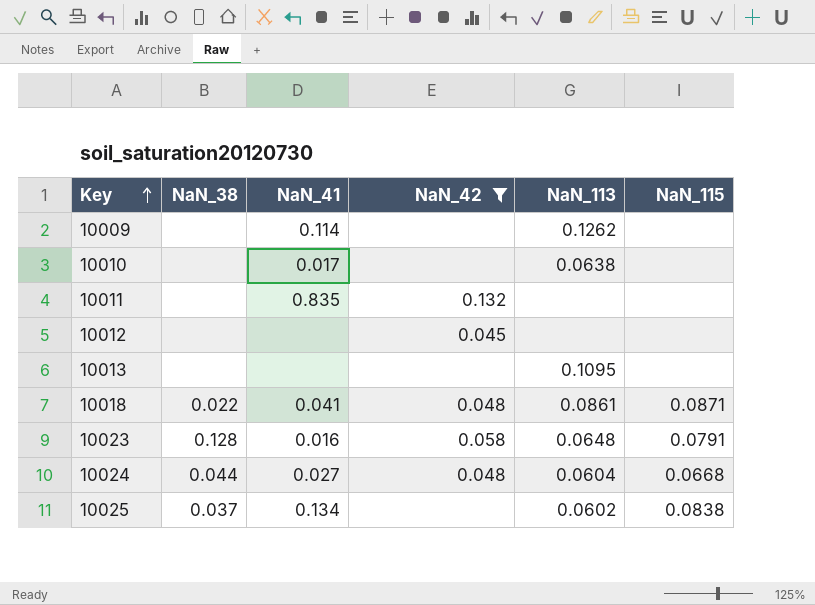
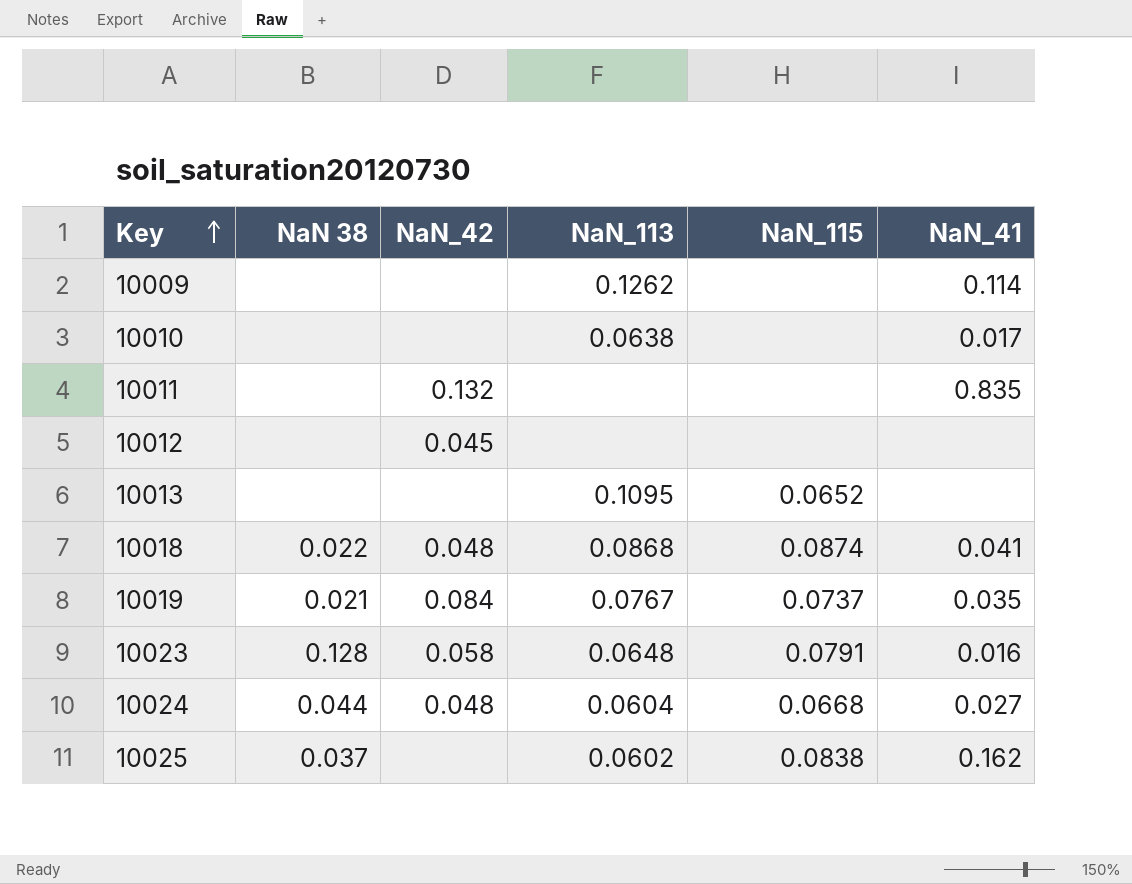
filter: NaN_42 != 0.084 -> none
column name: NaN_38 -> NaN 38
column NaN_41 | position: 3 -> 6
10013 | NaN_115: none -> 0.0652
10018 | NaN_113: 0.0861 -> 0.0868
10018 | NaN_115: 0.0871 -> 0.0874
10025 | NaN_41: 0.134 -> 0.162

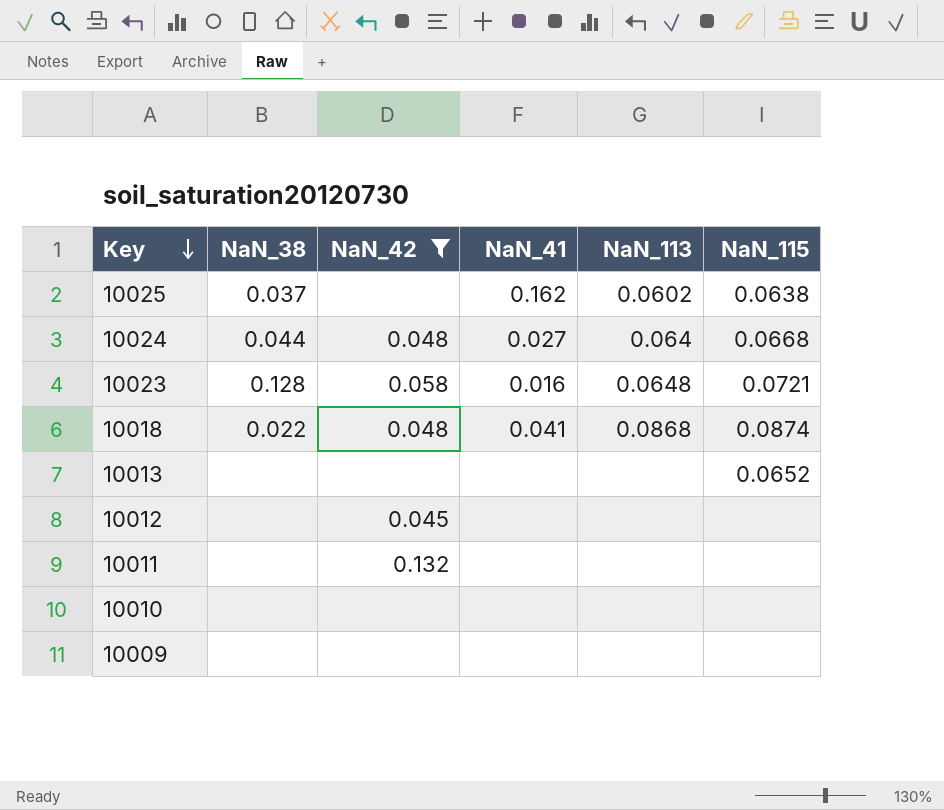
filter: none -> NaN_42 != 0.084
row order: Key ascending -> Key descending
column name: NaN 38 -> NaN_38
column NaN_41 | position: 6 -> 4
10025 | NaN_115: 0.0838 -> 0.0638
10024 | NaN_113: 0.0604 -> 0.064
10023 | NaN_115: 0.0791 -> 0.0721
10013 | NaN_113: 0.1095 -> none
10011 | NaN_41: 0.835 -> none
10010 | NaN_41: 0.017 -> none
10010 | NaN_113: 0.0638 -> none
10009 | NaN_41: 0.114 -> none
10009 | NaN_113: 0.1262 -> none

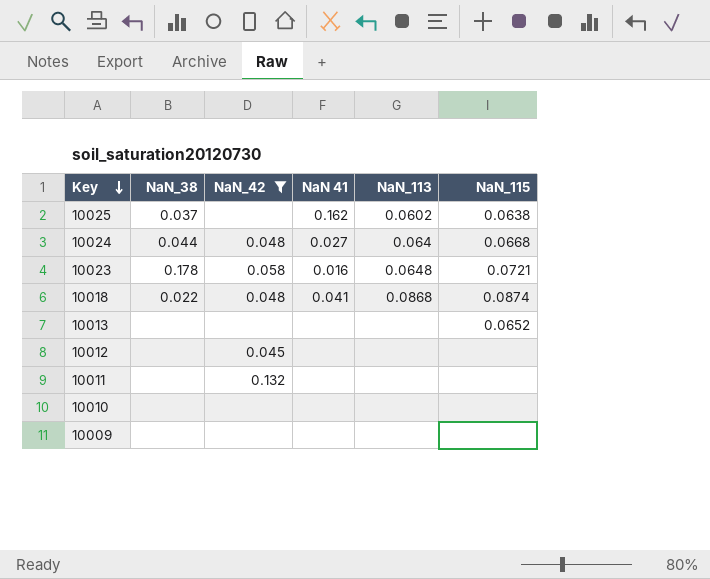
column name: NaN_41 -> NaN 41
10023 | NaN_38: 0.128 -> 0.178

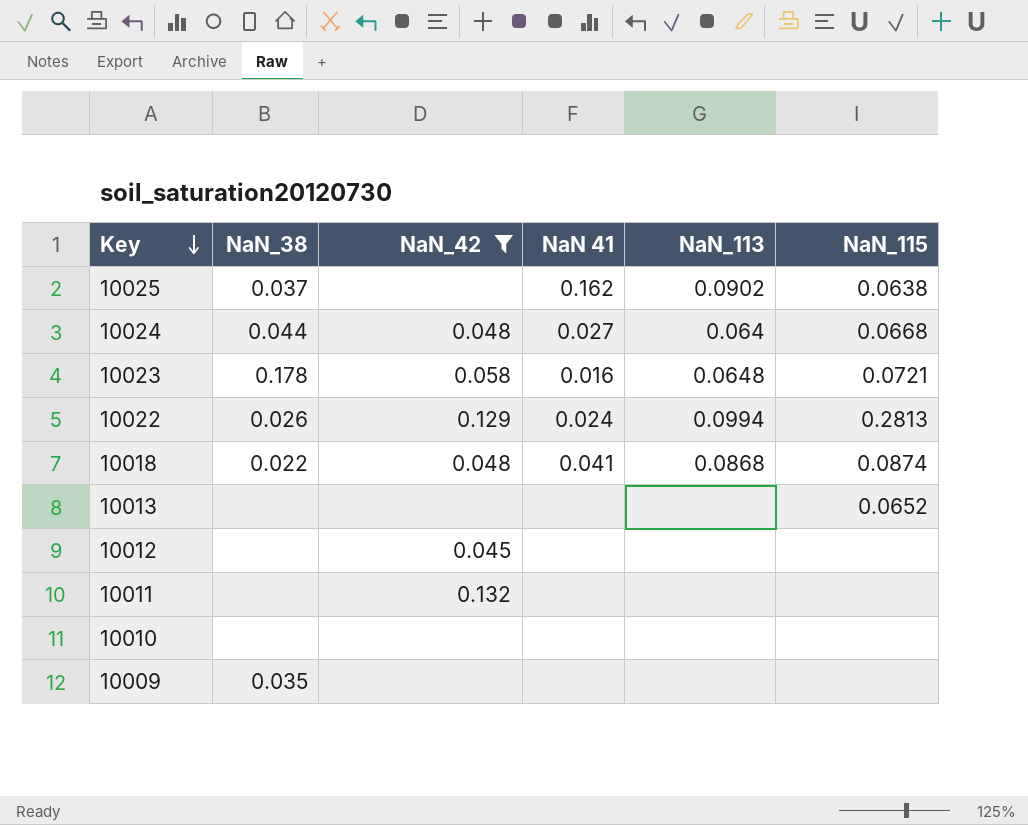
10025 | NaN_113: 0.0602 -> 0.0902
row 10022: none -> 0.026 | 0.129 | 0.024 | 0.0994 | 0.2813
10009 | NaN_38: none -> 0.035

